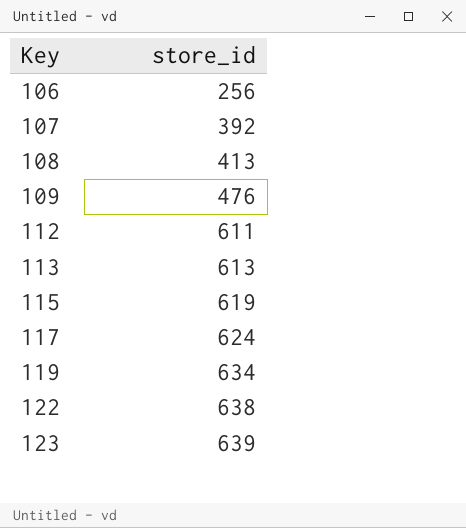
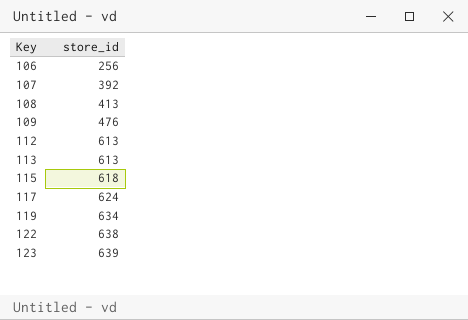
112 | store_id: 611 -> 613
115 | store_id: 619 -> 618

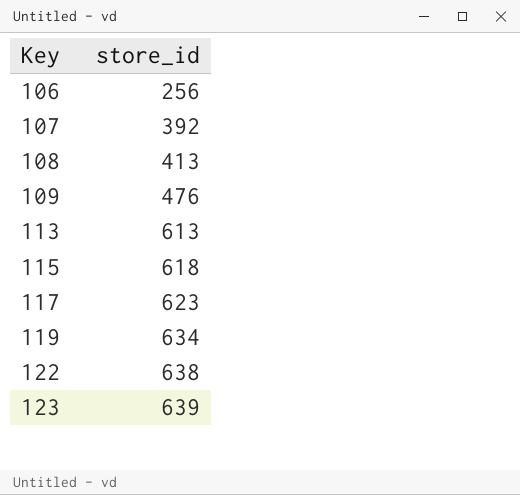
row 112: 613 -> none
117 | store_id: 624 -> 623

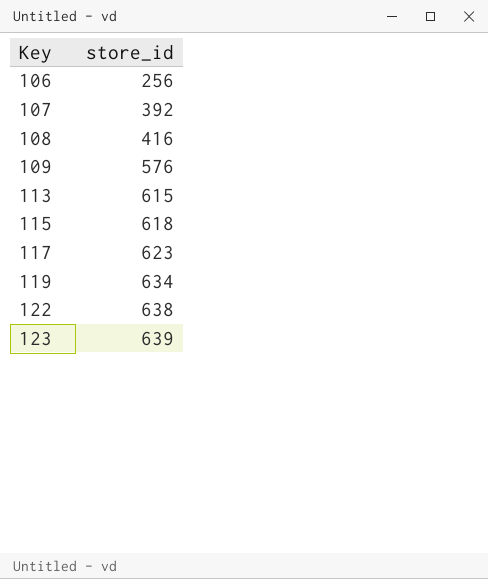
108 | store_id: 413 -> 416
109 | store_id: 476 -> 576
113 | store_id: 613 -> 615

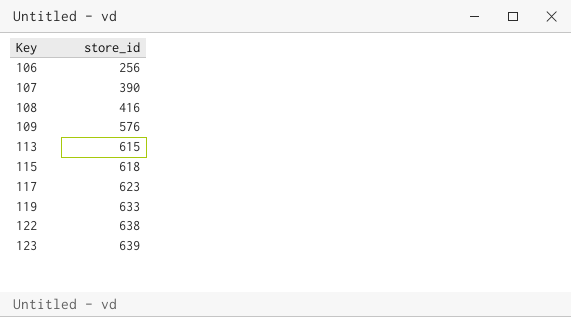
107 | store_id: 392 -> 390
119 | store_id: 634 -> 633

